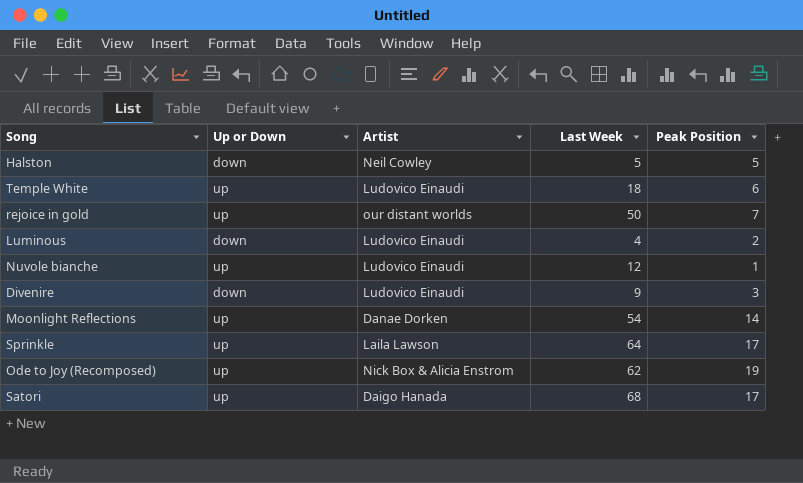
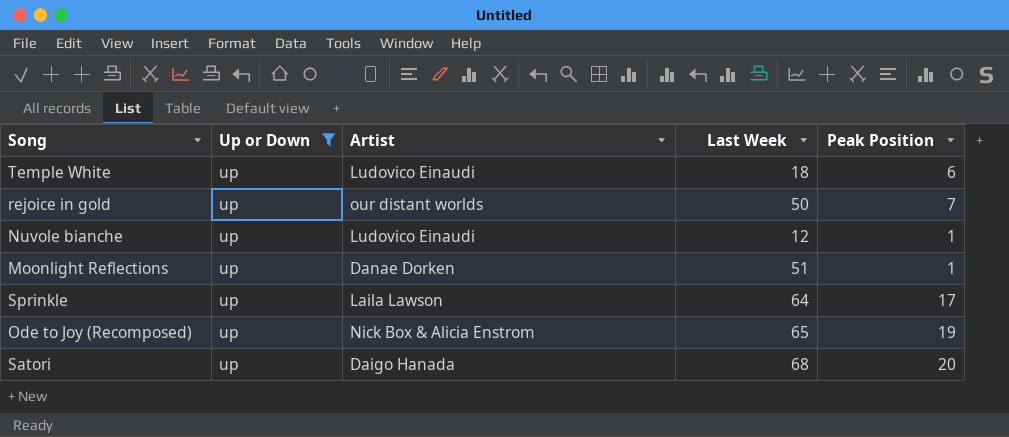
filter: none -> Up or Down = up
Moonlight Reflections | Last Week: 54 -> 51
Moonlight Reflections | Peak Position: 14 -> 1
Ode to Joy (Recomposed) | Last Week: 62 -> 65
Satori | Peak Position: 17 -> 20

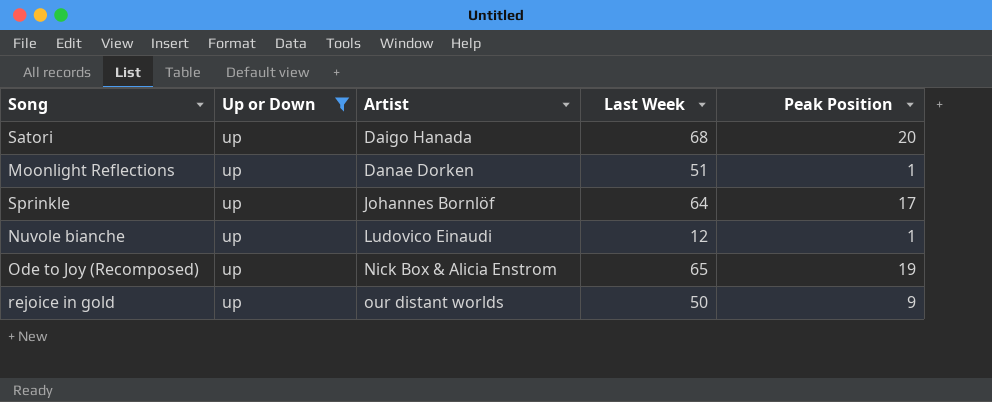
row order: none -> Artist ascending
row Temple White: up | Ludovico Einaudi | 18 | 6 -> none
Sprinkle | Artist: Laila Lawson -> Johannes Bornlöf
rejoice in gold | Peak Position: 7 -> 9

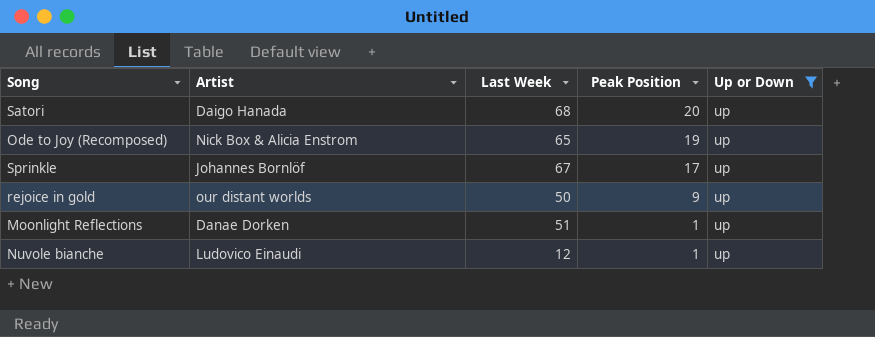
row order: Artist ascending -> Peak Position descending
column Up or Down | position: 2 -> 5
Sprinkle | Last Week: 64 -> 67

